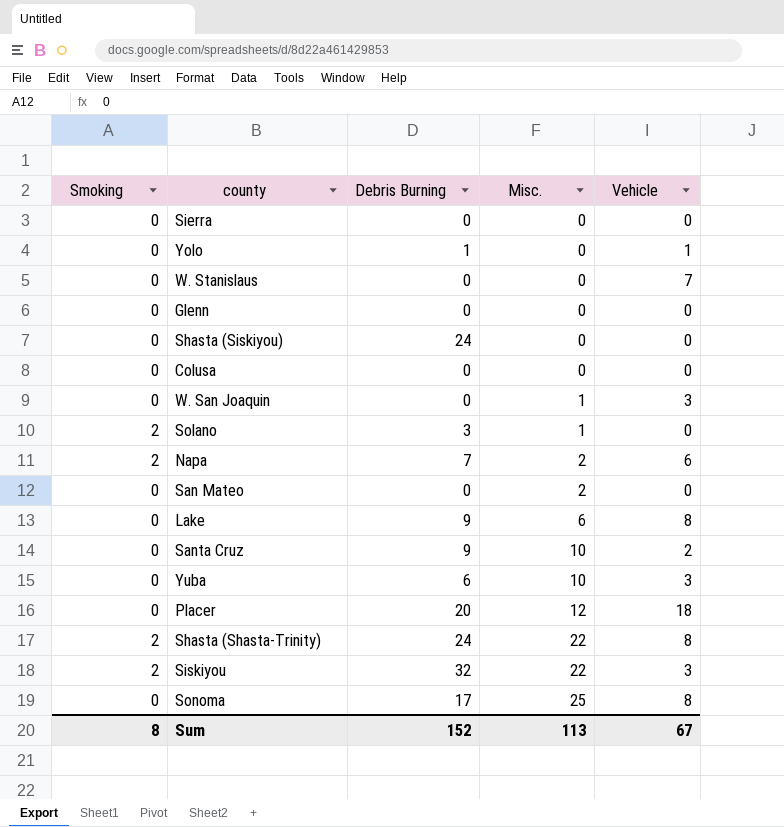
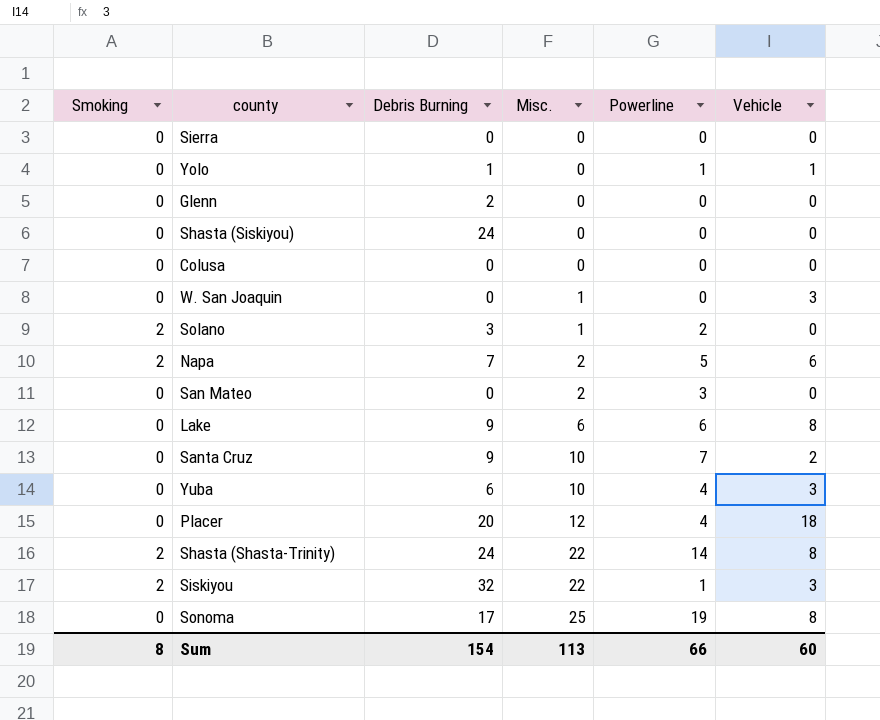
column Powerline | position: none -> 5
row W. Stanislaus: 0 | 0 | 0 | 7 -> none
Glenn | Debris Burning: 0 -> 2
Sum | Debris Burning: 152 -> 154
Sum | Vehicle: 67 -> 60

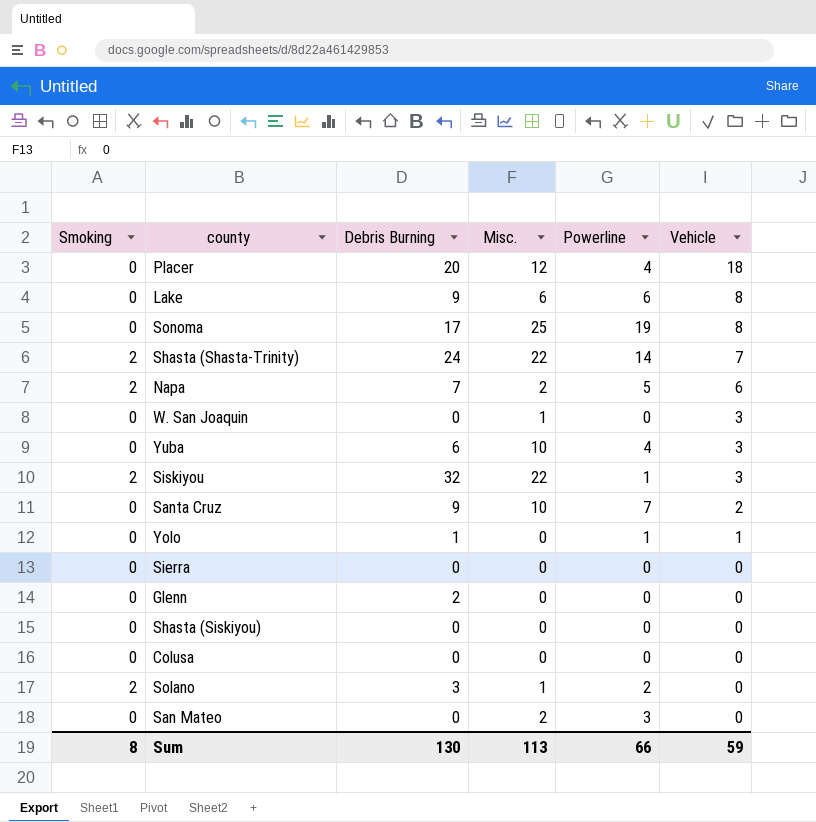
row order: Misc. ascending -> Vehicle descending
Shasta (Shasta-Trinity) | Vehicle: 8 -> 7
Shasta (Siskiyou) | Debris Burning: 24 -> 0
Sum | Debris Burning: 154 -> 130
Sum | Vehicle: 60 -> 59

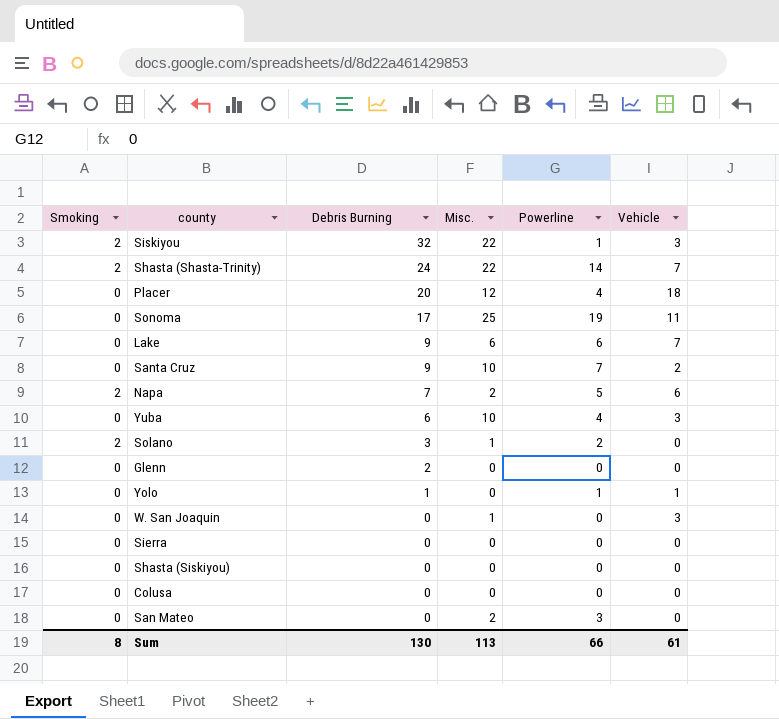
row order: Vehicle descending -> Debris Burning descending
Sonoma | Vehicle: 8 -> 11
Lake | Vehicle: 8 -> 7
Sum | Vehicle: 59 -> 61

